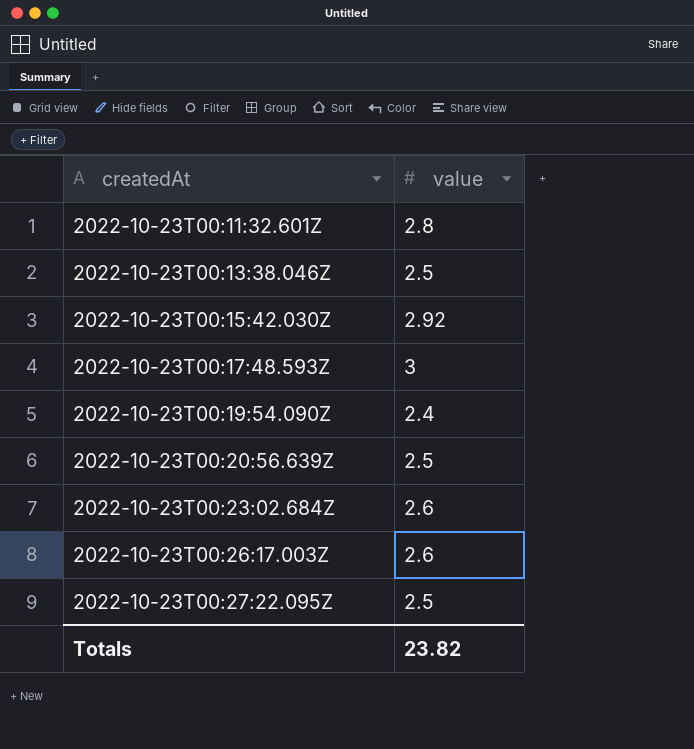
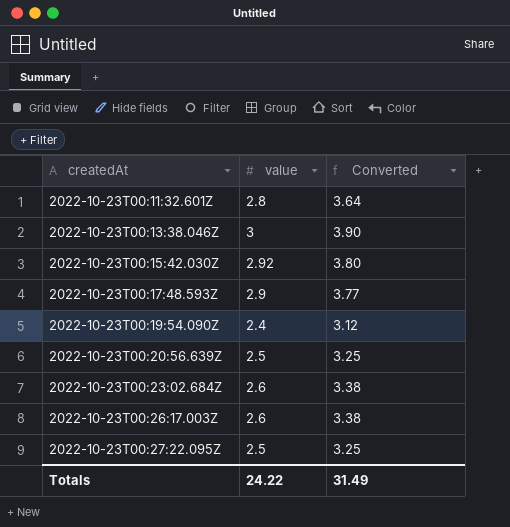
column Converted | formula: none -> [value] * 1.3
2022-10-23T00:13:38.046Z | value: 2.5 -> 3
2022-10-23T00:17:48.593Z | value: 3 -> 2.9
Totals | value: 23.82 -> 24.22

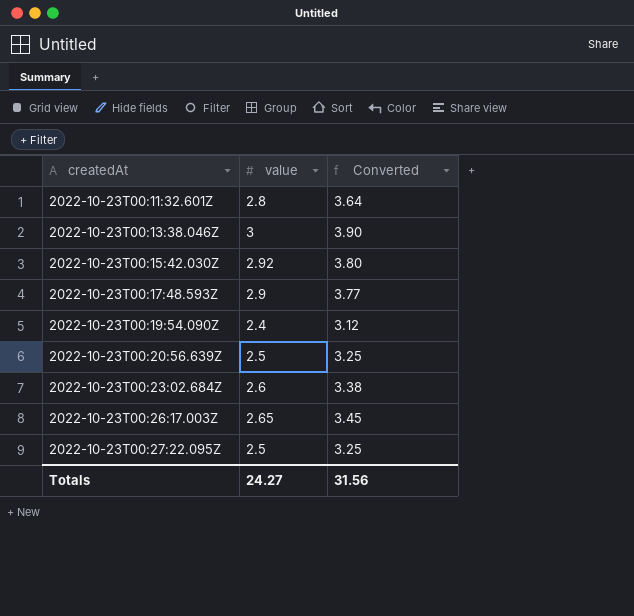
2022-10-23T00:26:17.003Z | value: 2.6 -> 2.65
2022-10-23T00:26:17.003Z | Converted: 3.38 -> 3.45
Totals | value: 24.22 -> 24.27
Totals | Converted: 31.49 -> 31.56

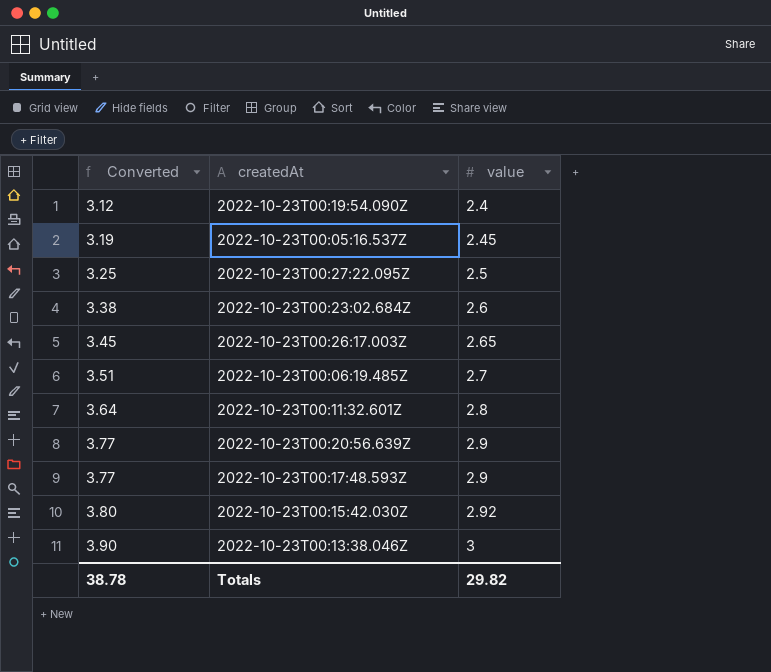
row order: createdAt ascending -> Converted ascending
column Converted | position: 3 -> 1
row 2022-10-23T00:05:16.537Z: none -> 3.19 | 2.45
row 2022-10-23T00:06:19.485Z: none -> 3.51 | 2.7
2022-10-23T00:20:56.639Z | Converted: 3.25 -> 3.77
2022-10-23T00:20:56.639Z | value: 2.5 -> 2.9
Totals | Converted: 31.56 -> 38.78
Totals | value: 24.27 -> 29.82

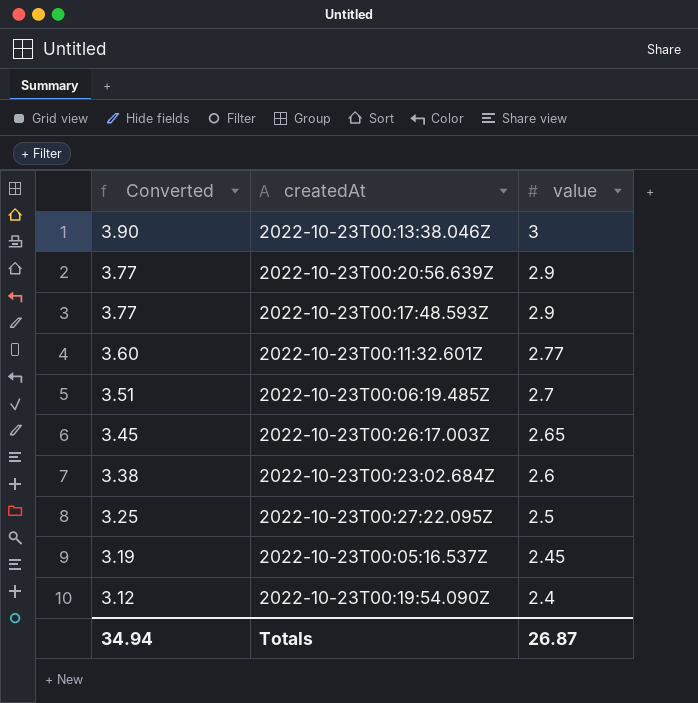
row order: Converted ascending -> Converted descending
row 2022-10-23T00:15:42.030Z: 3.80 | 2.92 -> none
2022-10-23T00:11:32.601Z | Converted: 3.64 -> 3.60
2022-10-23T00:11:32.601Z | value: 2.8 -> 2.77
Totals | Converted: 38.78 -> 34.94
Totals | value: 29.82 -> 26.87

